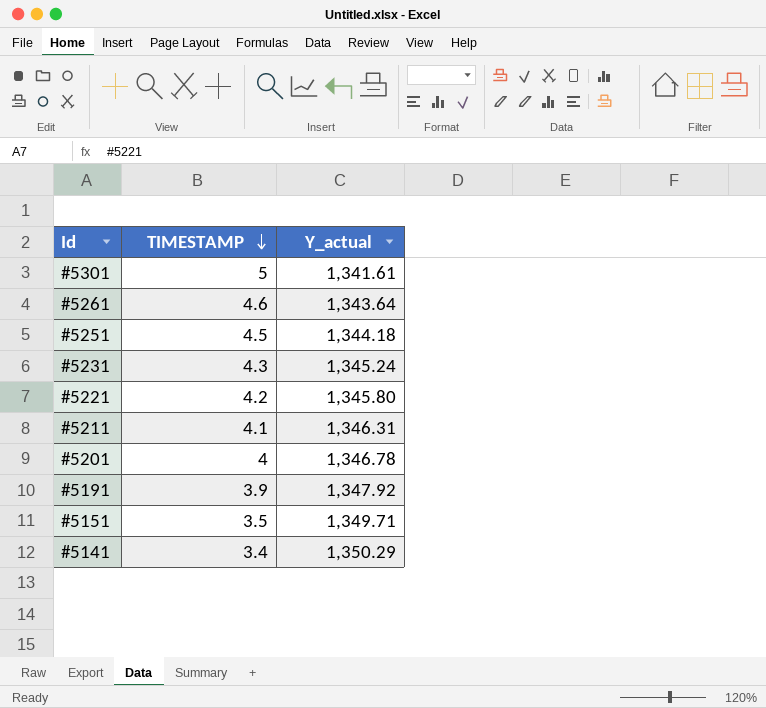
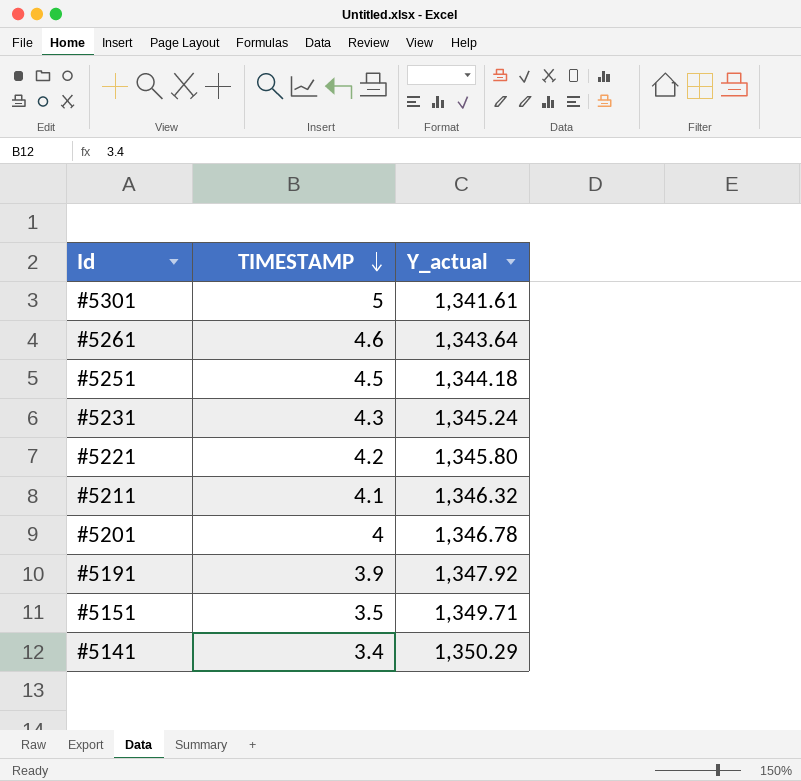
#5211 | Y_actual: 1,346.31 -> 1,346.32

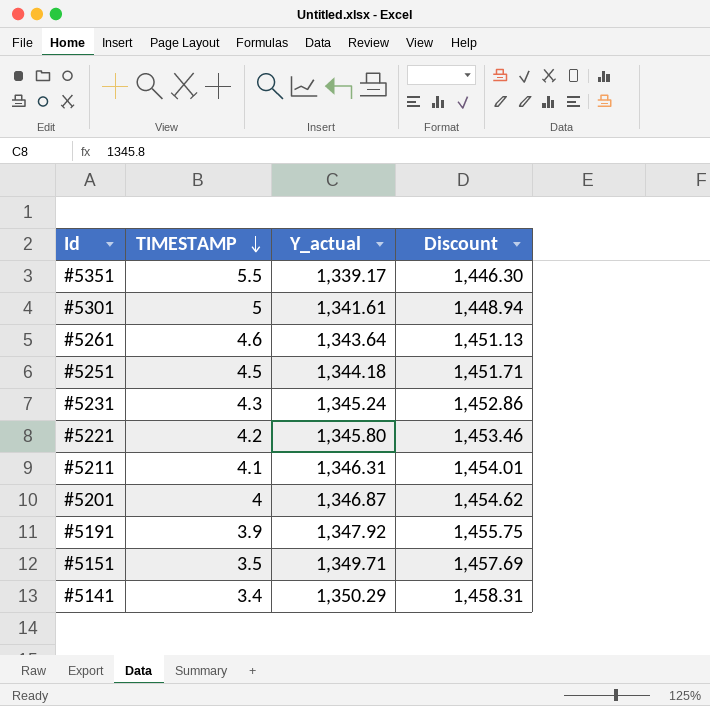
column Discount | formula: none -> [Y_actual] * 1.08
row #5351: none -> 5.5 | 1,339.17 | 1,446.30
#5211 | Y_actual: 1,346.32 -> 1,346.31
#5201 | Y_actual: 1,346.78 -> 1,346.87

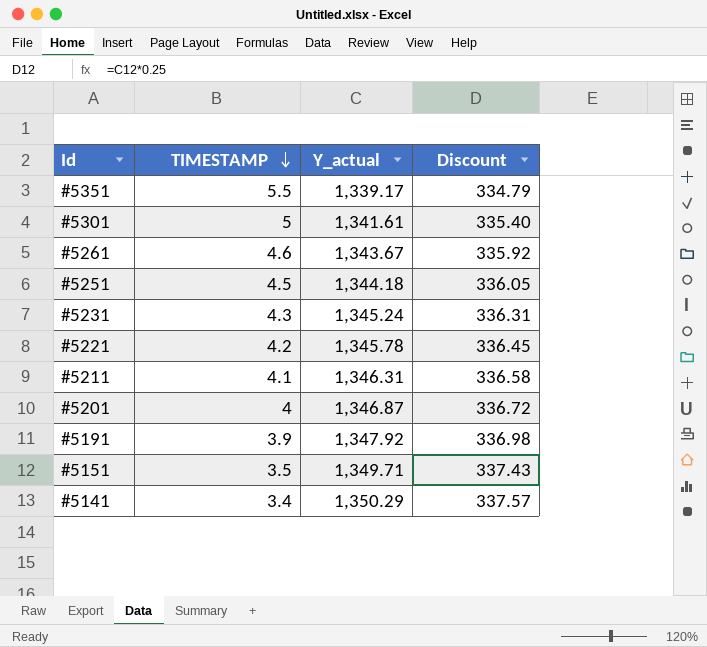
column Discount | formula: [Y_actual] * 1.08 -> [Y_actual] * 0.25
#5261 | Y_actual: 1,343.64 -> 1,343.67
#5221 | Y_actual: 1,345.80 -> 1,345.78

